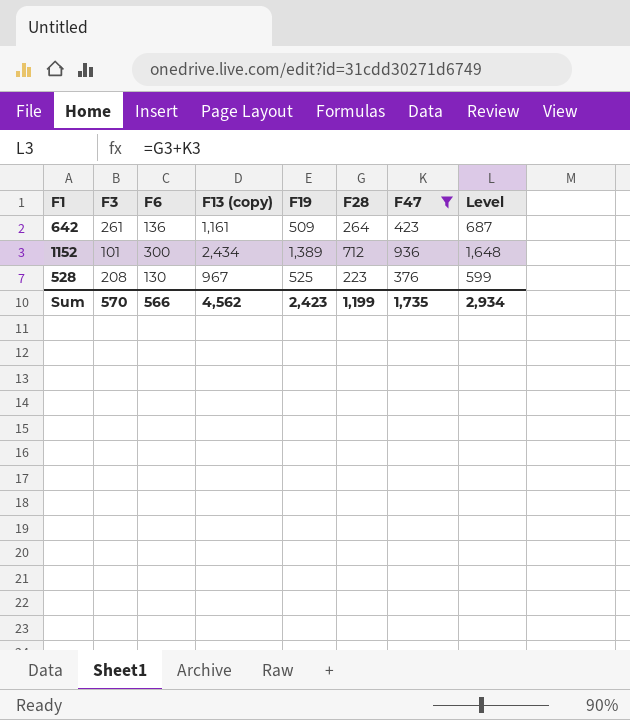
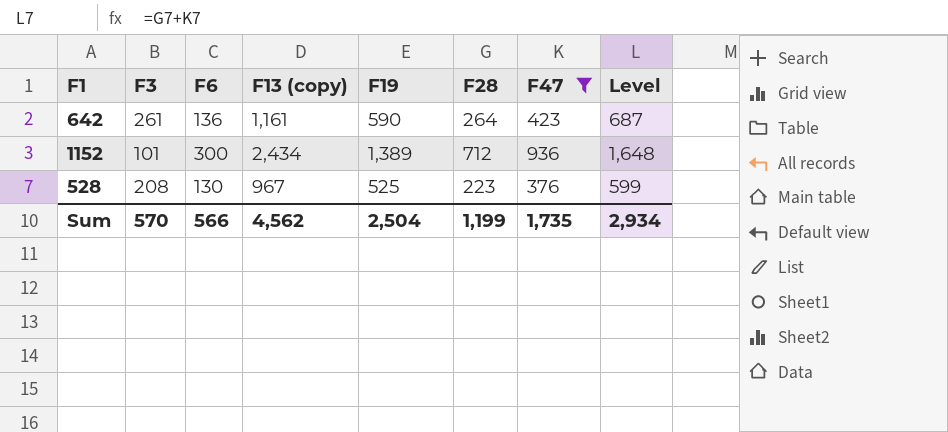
642 | F19: 509 -> 590
Sum | F19: 2,423 -> 2,504

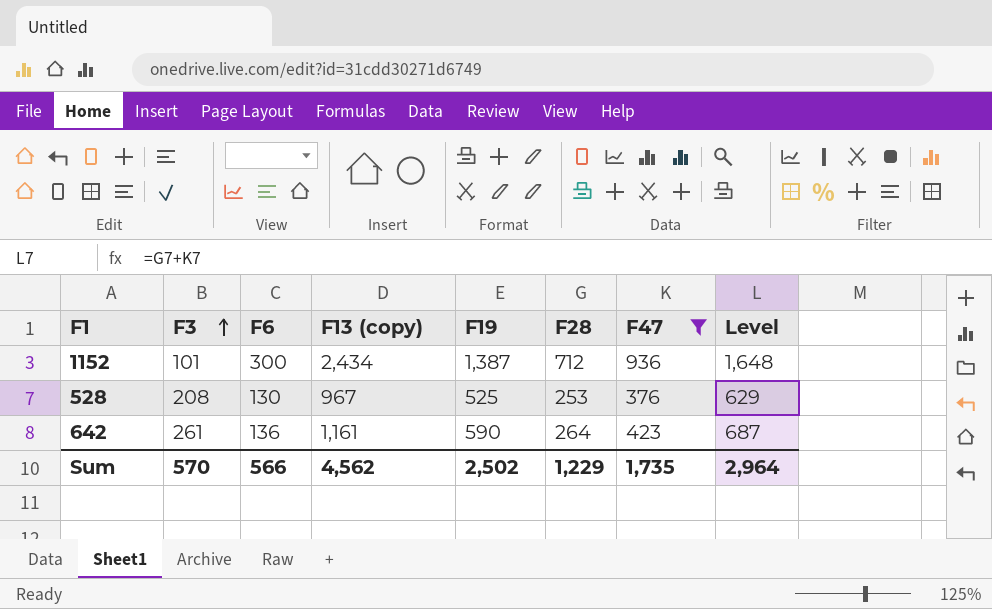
row order: none -> F3 ascending
1152 | F19: 1,389 -> 1,387
528 | F28: 223 -> 253
528 | Level: 599 -> 629
Sum | F19: 2,504 -> 2,502
Sum | F28: 1,199 -> 1,229
Sum | Level: 2,934 -> 2,964

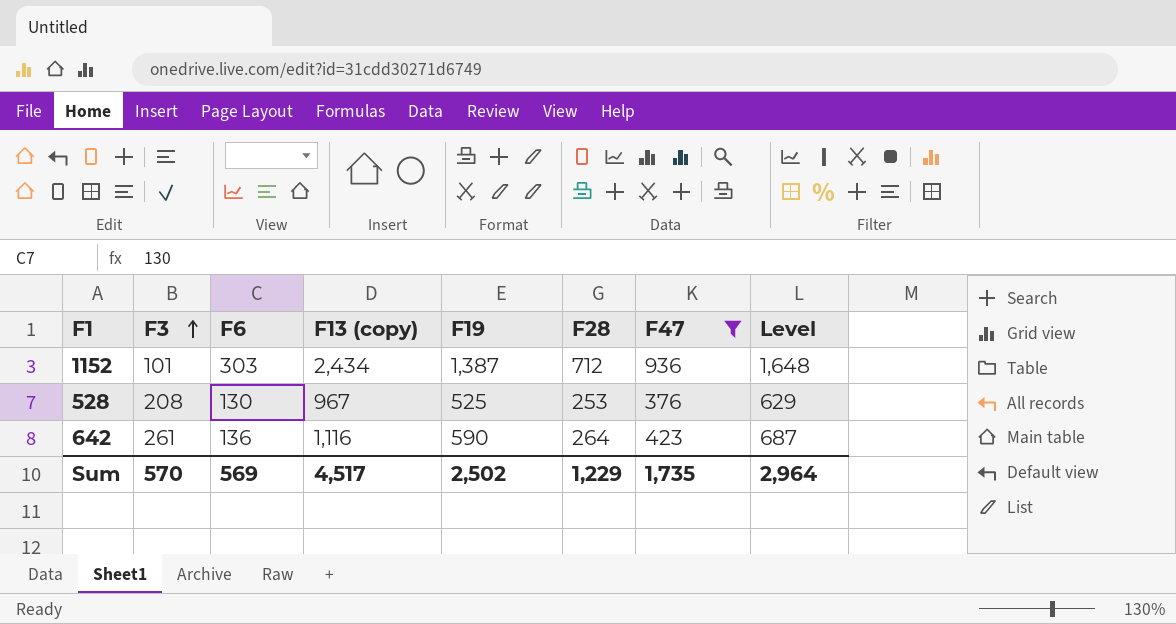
1152 | F6: 300 -> 303
642 | F13 (copy): 1,161 -> 1,116
Sum | F6: 566 -> 569
Sum | F13 (copy): 4,562 -> 4,517

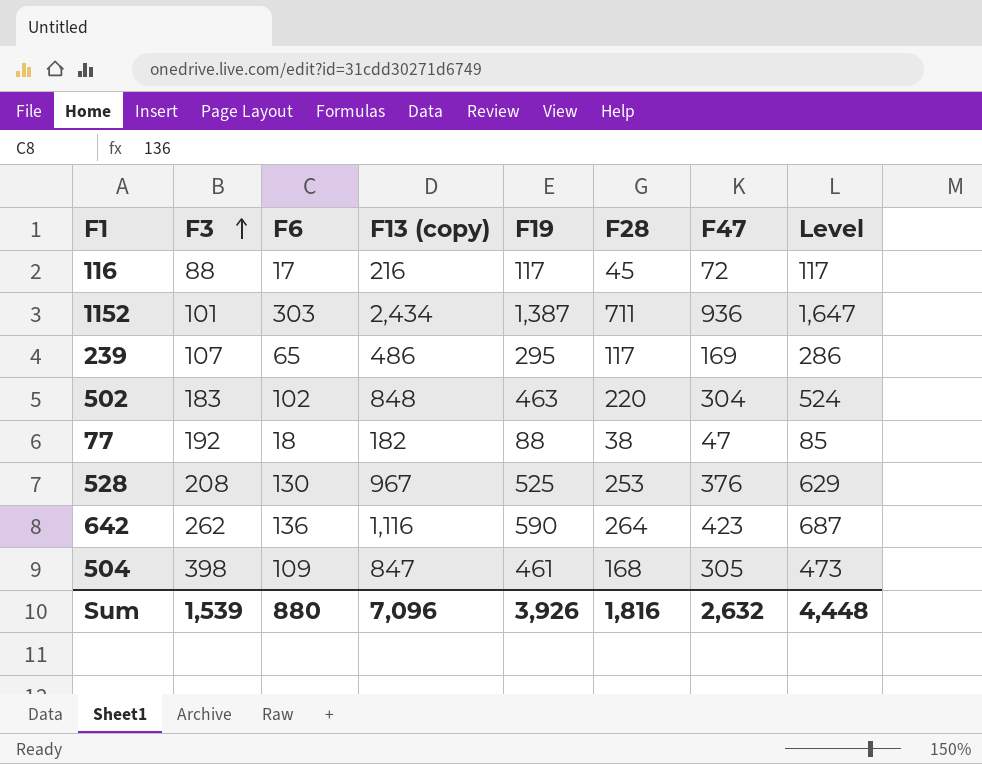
filter: F47 >= 376 -> none
1152 | F28: 712 -> 711
1152 | Level: 1,648 -> 1,647
642 | F3: 261 -> 262
Sum | F3: 570 -> 1,539
Sum | F6: 569 -> 880
Sum | F13 (copy): 4,517 -> 7,096
Sum | F19: 2,502 -> 3,926
Sum | F28: 1,229 -> 1,816
Sum | F47: 1,735 -> 2,632
Sum | Level: 2,964 -> 4,448

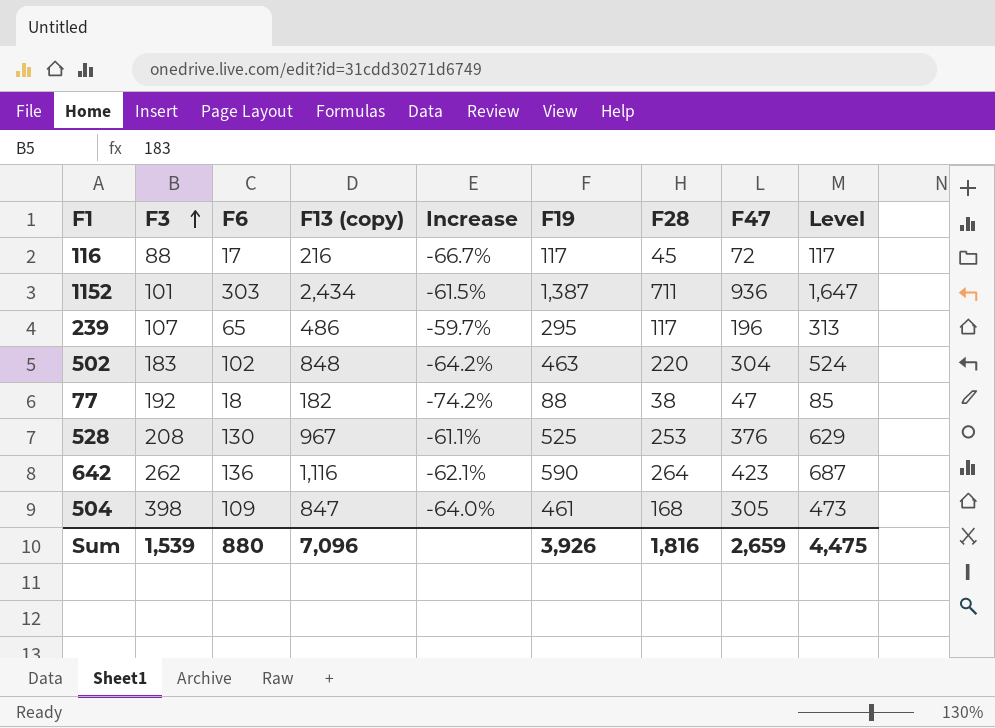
column Increase | formula: none -> ([F47] - [F13 (copy)]) / [F13 (copy)]
239 | F47: 169 -> 196
239 | Level: 286 -> 313
Sum | F47: 2,632 -> 2,659
Sum | Level: 4,448 -> 4,475

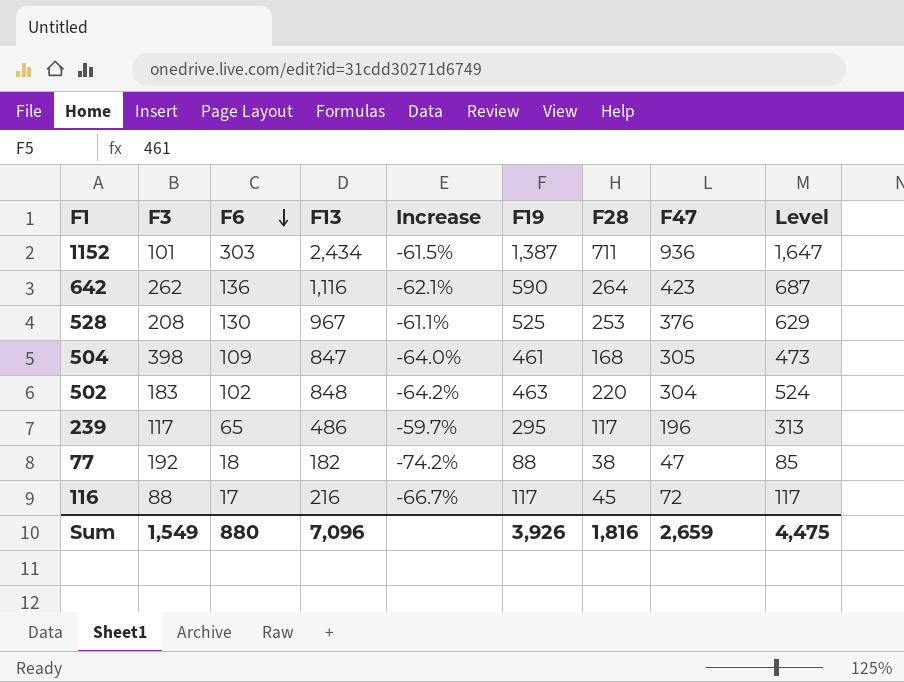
row order: F3 ascending -> F6 descending
column name: F13 (copy) -> F13
239 | F3: 107 -> 117
Sum | F3: 1,539 -> 1,549

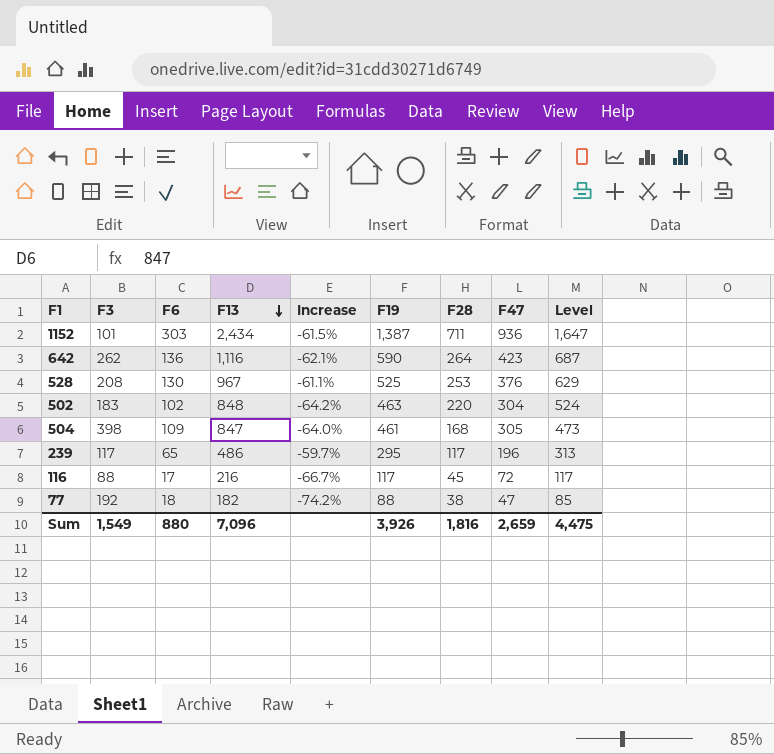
row order: F6 descending -> F13 descending

